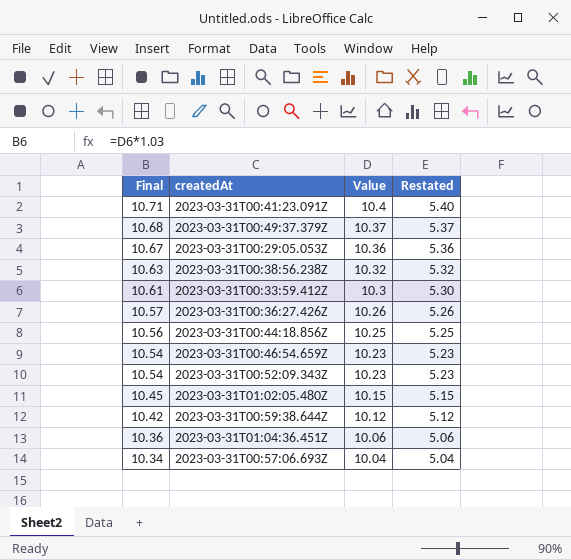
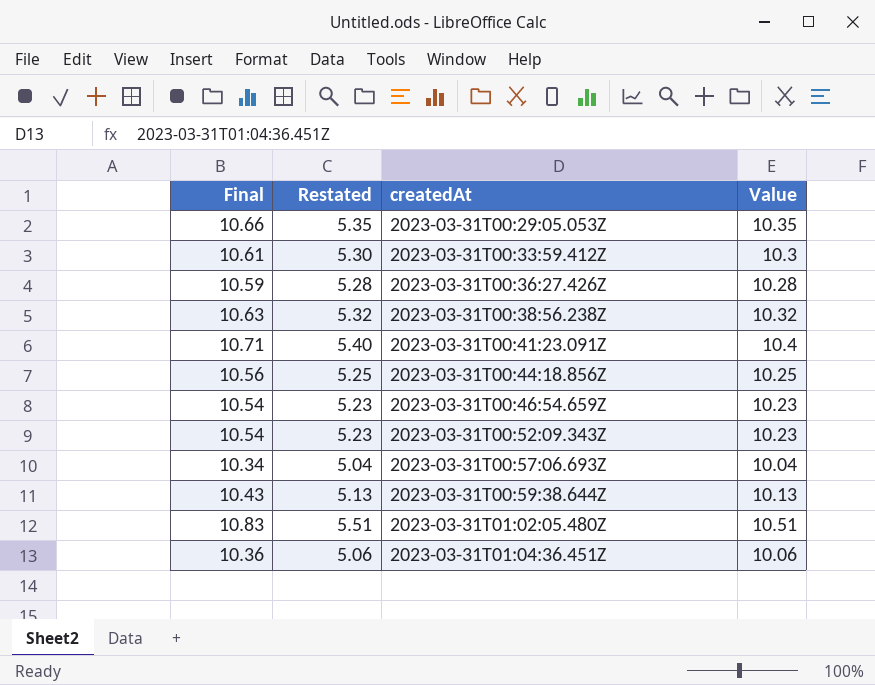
row order: Final descending -> createdAt ascending
column Restated | position: 4 -> 2
row 2023-03-31T00:49:37.379Z: 10.68 | 10.37 | 5.37 -> none
2023-03-31T00:29:05.053Z | Final: 10.67 -> 10.66
2023-03-31T00:29:05.053Z | Restated: 5.36 -> 5.35
2023-03-31T00:29:05.053Z | Value: 10.36 -> 10.35
2023-03-31T00:36:27.426Z | Final: 10.57 -> 10.59
2023-03-31T00:36:27.426Z | Restated: 5.26 -> 5.28
2023-03-31T00:36:27.426Z | Value: 10.26 -> 10.28
2023-03-31T00:59:38.644Z | Final: 10.42 -> 10.43
2023-03-31T00:59:38.644Z | Restated: 5.12 -> 5.13
2023-03-31T00:59:38.644Z | Value: 10.12 -> 10.13
2023-03-31T01:02:05.480Z | Final: 10.45 -> 10.83
2023-03-31T01:02:05.480Z | Restated: 5.15 -> 5.51
2023-03-31T01:02:05.480Z | Value: 10.15 -> 10.51

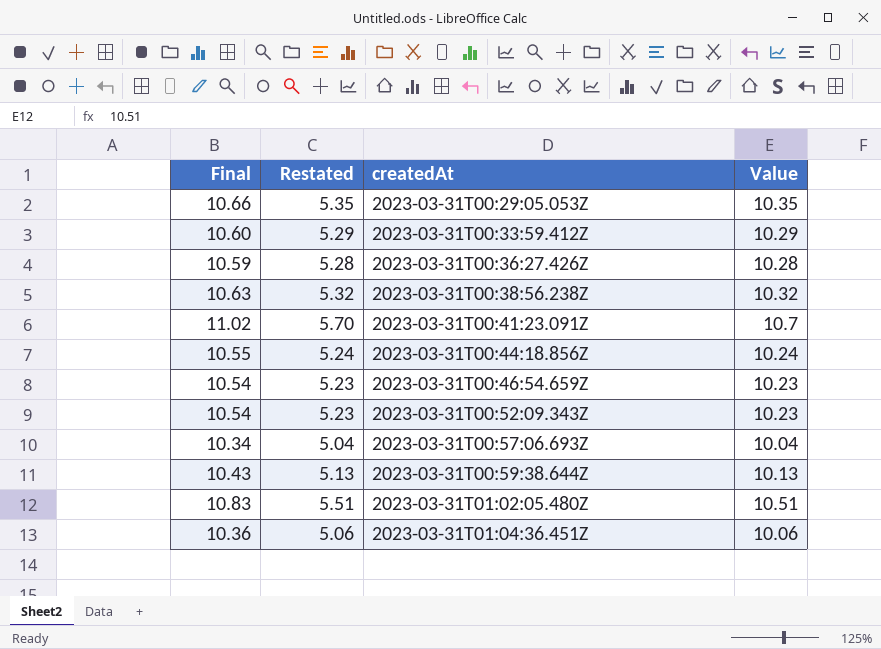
2023-03-31T00:33:59.412Z | Final: 10.61 -> 10.60
2023-03-31T00:33:59.412Z | Restated: 5.30 -> 5.29
2023-03-31T00:33:59.412Z | Value: 10.3 -> 10.29
2023-03-31T00:41:23.091Z | Final: 10.71 -> 11.02
2023-03-31T00:41:23.091Z | Restated: 5.40 -> 5.70
2023-03-31T00:41:23.091Z | Value: 10.4 -> 10.7
2023-03-31T00:44:18.856Z | Final: 10.56 -> 10.55
2023-03-31T00:44:18.856Z | Restated: 5.25 -> 5.24
2023-03-31T00:44:18.856Z | Value: 10.25 -> 10.24

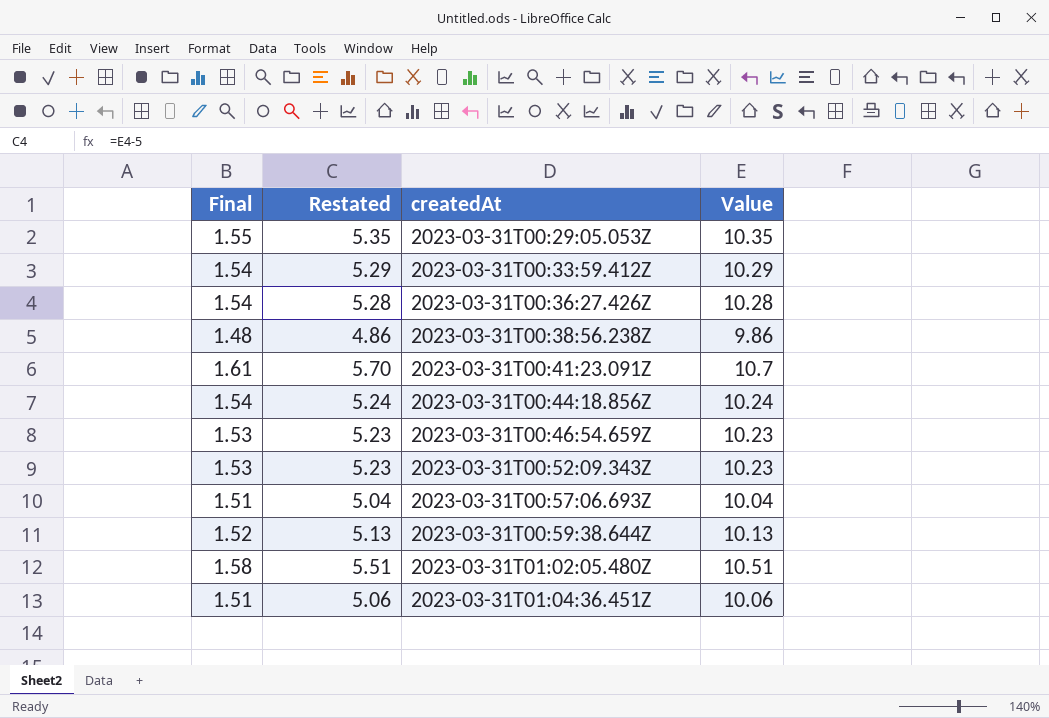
column Final | formula: [Value] * 1.03 -> [Value] * 0.15
2023-03-31T00:38:56.238Z | Restated: 5.32 -> 4.86
2023-03-31T00:38:56.238Z | Value: 10.32 -> 9.86

